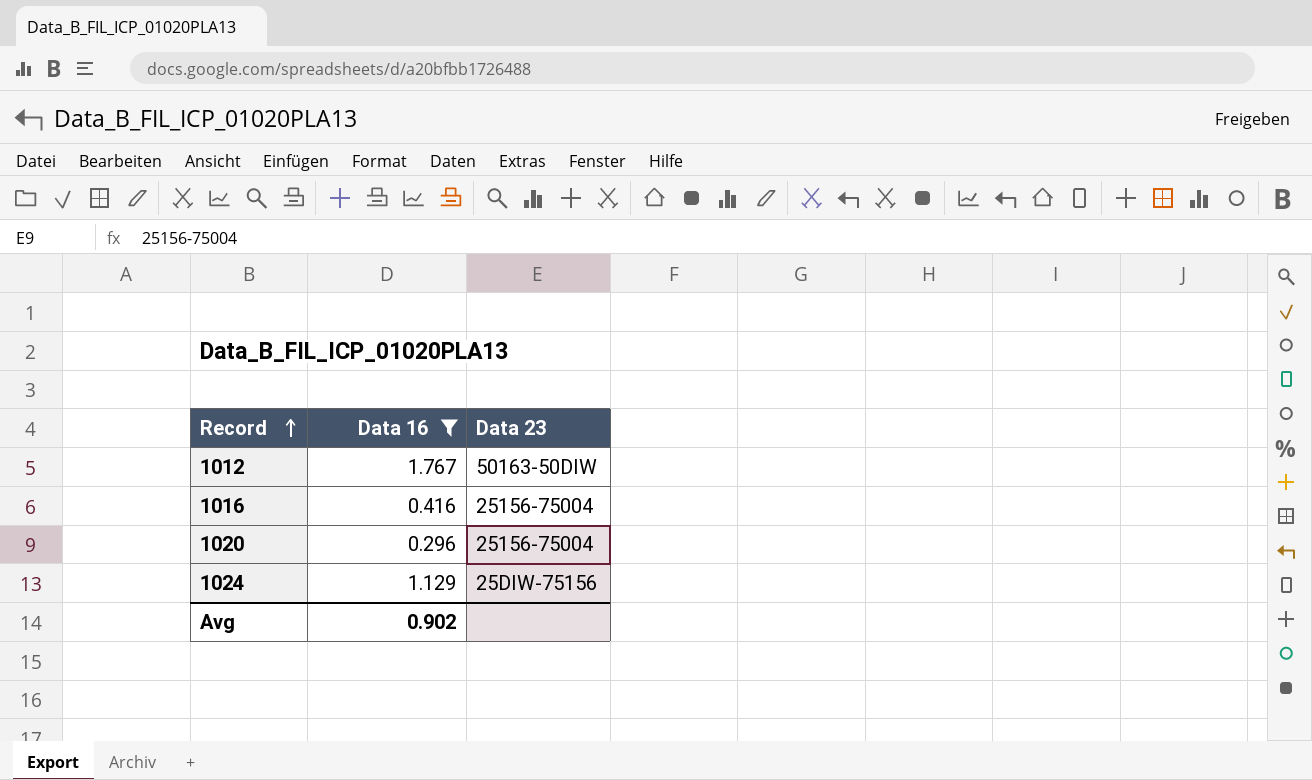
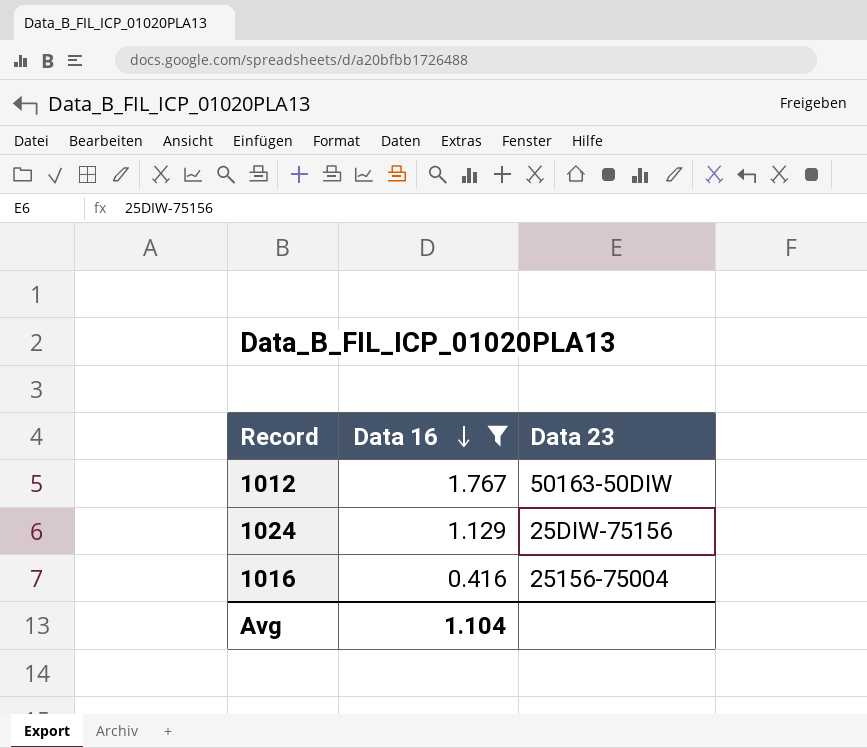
row order: Record ascending -> Data 16 descending
row 1020: 0.296 | 25156-75004 -> none
Avg | Data 16: 0.902 -> 1.104

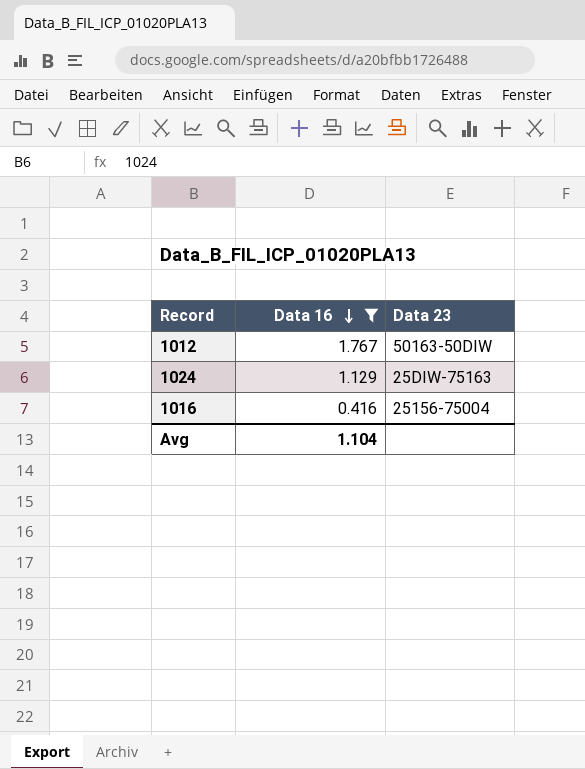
1024 | Data 23: 25DIW-75156 -> 25DIW-75163

